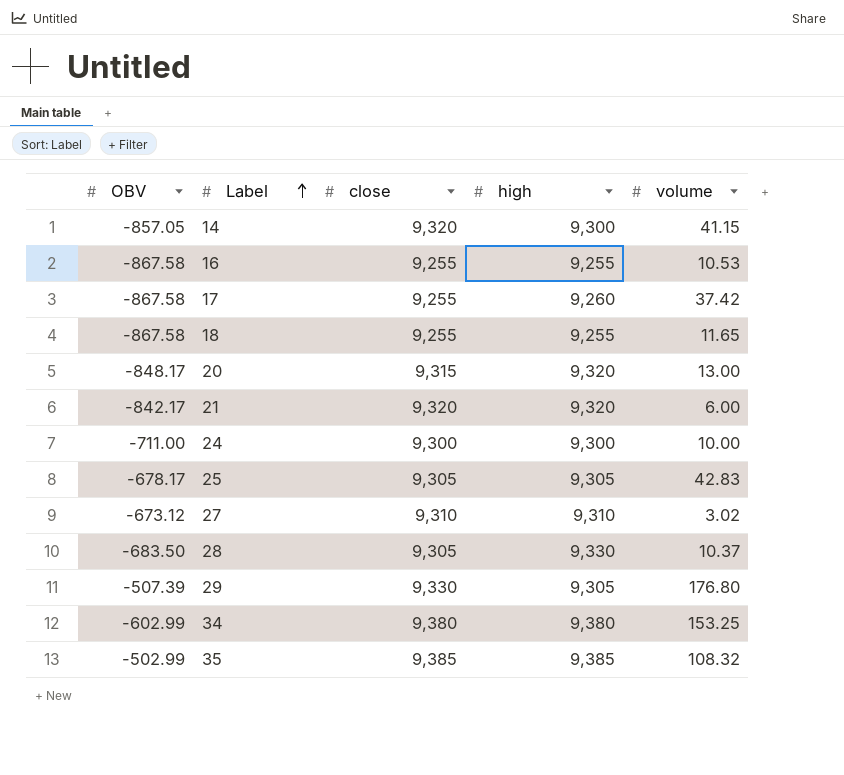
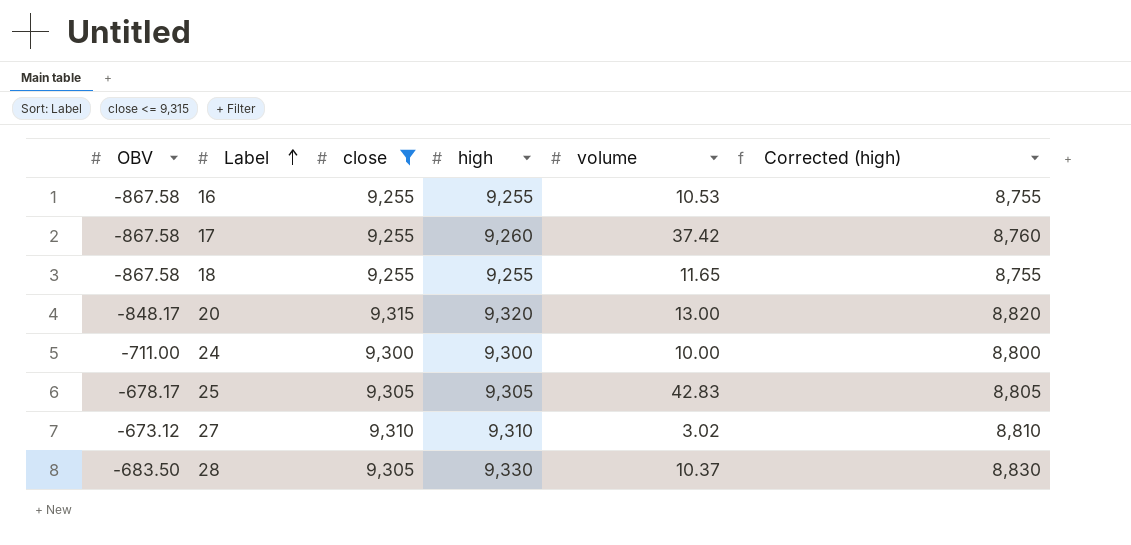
filter: none -> close <= 9,315
column Corrected (high) | formula: none -> [high] - 500

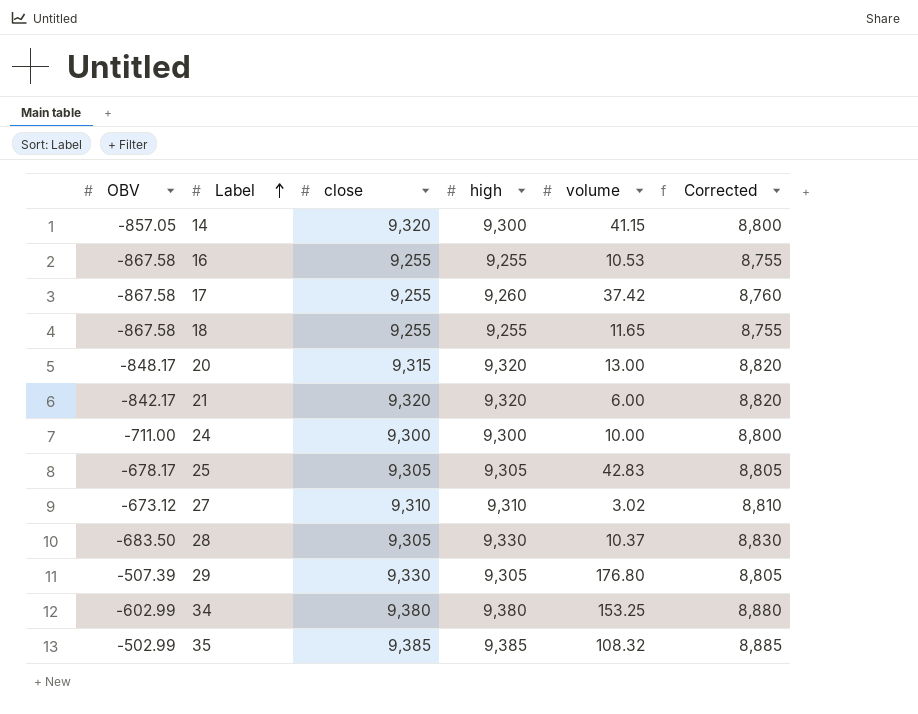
filter: close <= 9,315 -> none
column name: Corrected (high) -> Corrected

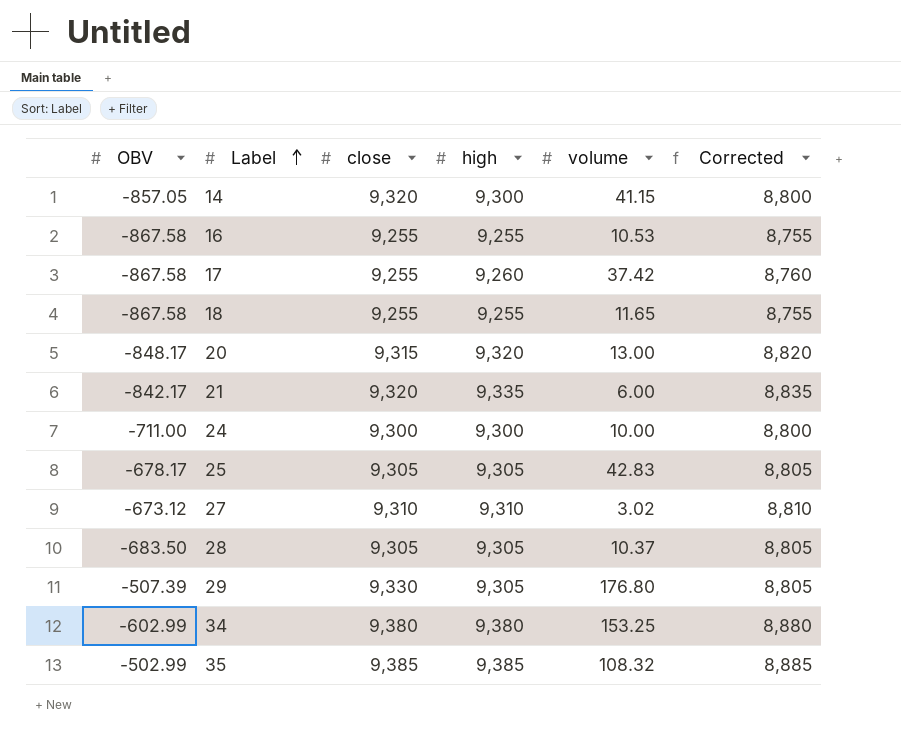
21 | high: 9,320 -> 9,335
21 | Corrected: 8,820 -> 8,835
28 | high: 9,330 -> 9,305
28 | Corrected: 8,830 -> 8,805

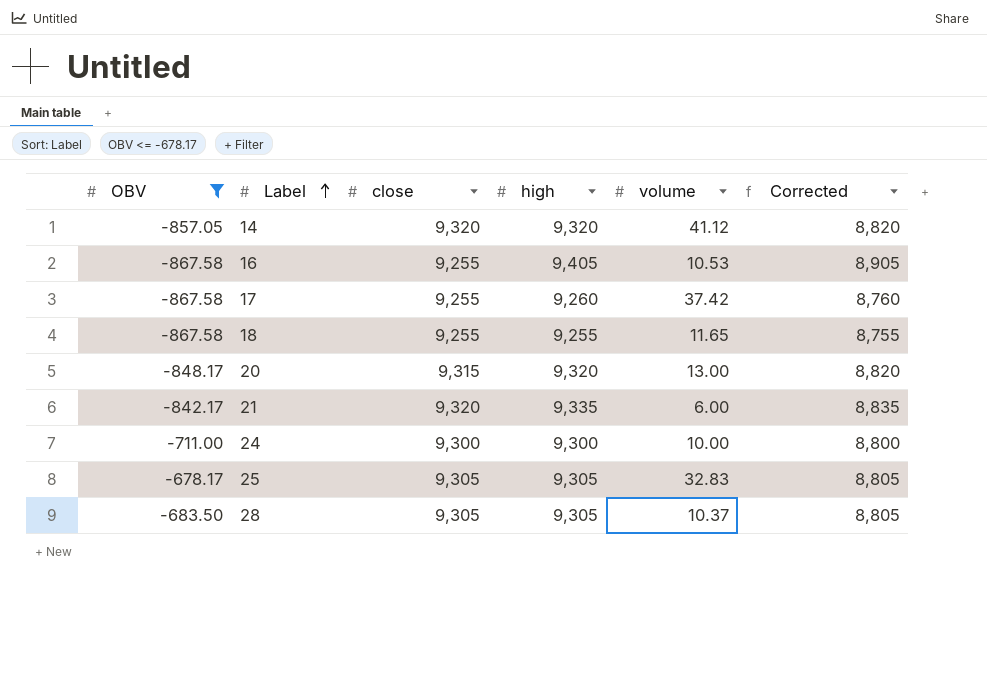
filter: none -> OBV <= -678.17
14 | high: 9,300 -> 9,320
14 | volume: 41.15 -> 41.12
14 | Corrected: 8,800 -> 8,820
16 | high: 9,255 -> 9,405
16 | Corrected: 8,755 -> 8,905
25 | volume: 42.83 -> 32.83

